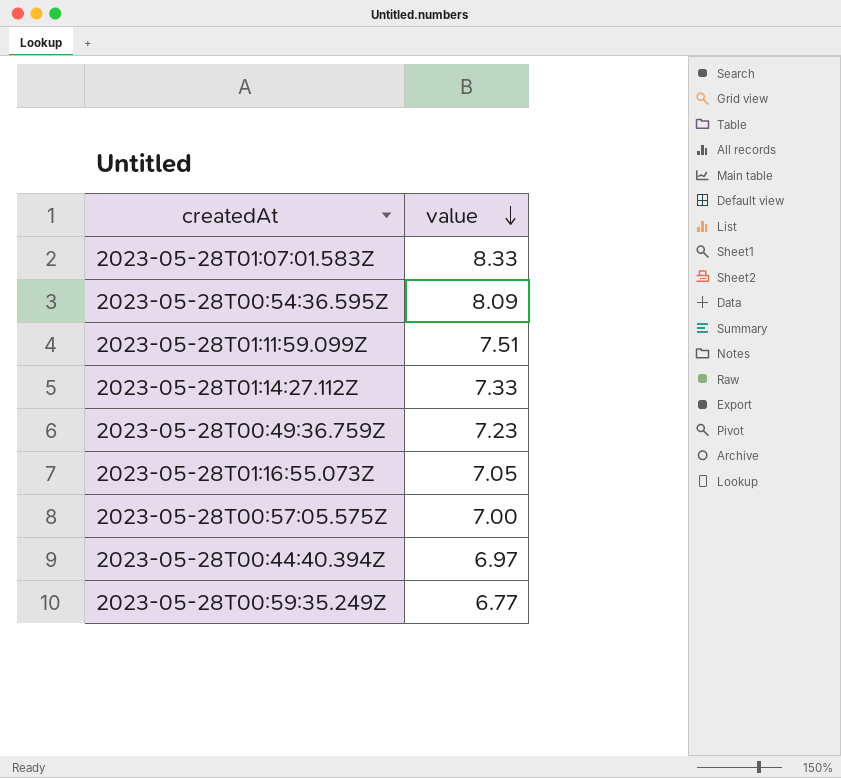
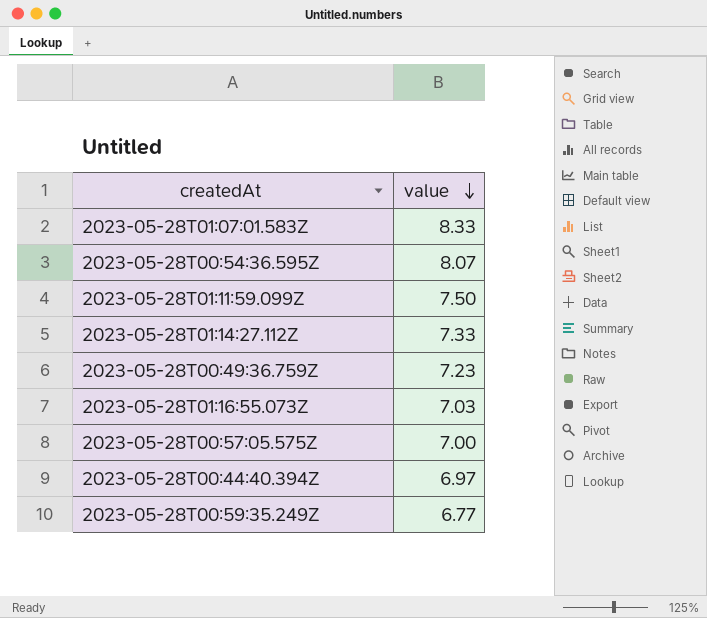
2023-05-28T00:54:36.595Z | value: 8.09 -> 8.07
2023-05-28T01:11:59.099Z | value: 7.51 -> 7.50
2023-05-28T01:16:55.073Z | value: 7.05 -> 7.03

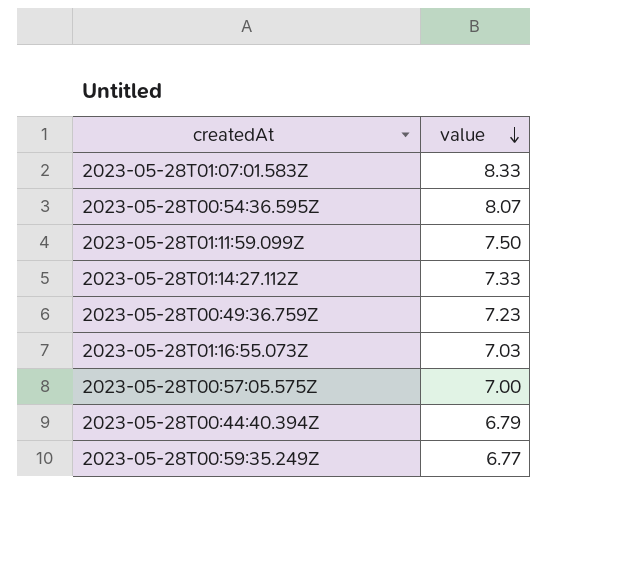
2023-05-28T00:44:40.394Z | value: 6.97 -> 6.79

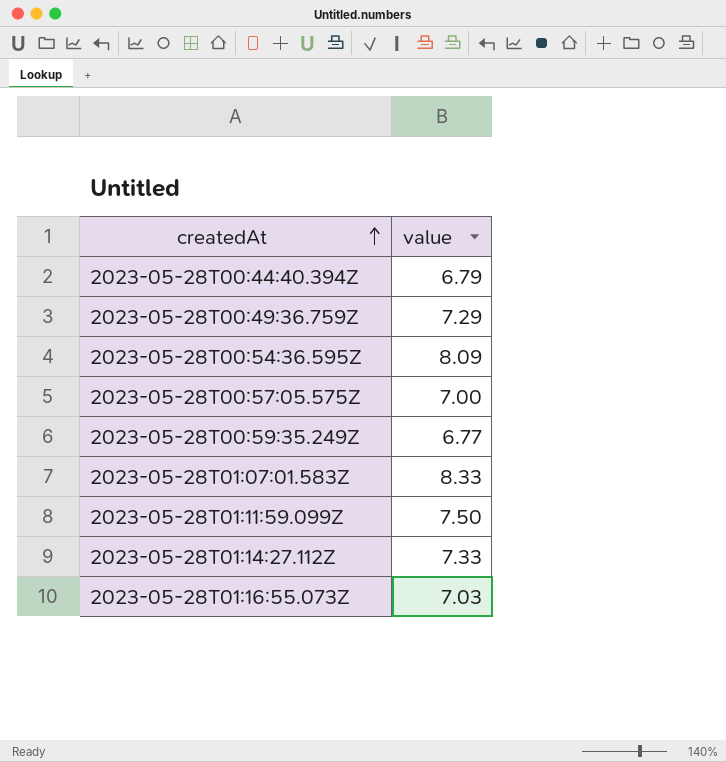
row order: value descending -> createdAt ascending
2023-05-28T00:49:36.759Z | value: 7.23 -> 7.29
2023-05-28T00:54:36.595Z | value: 8.07 -> 8.09

